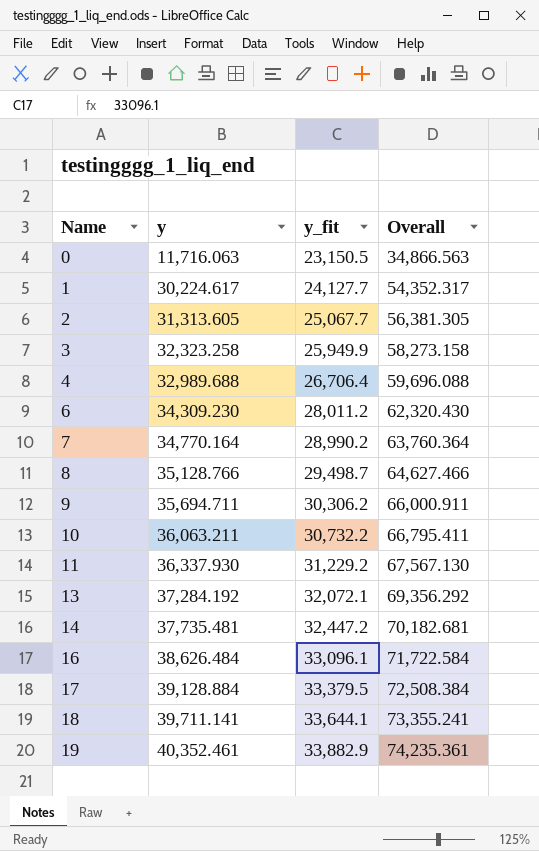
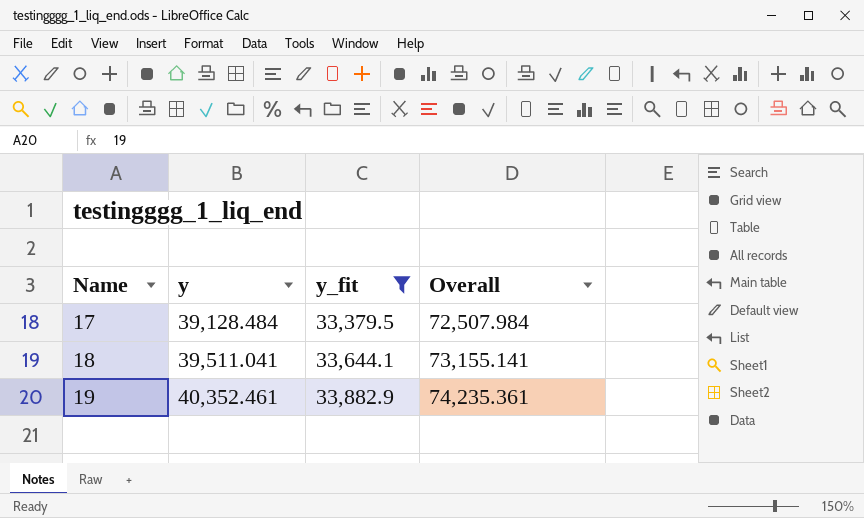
filter: none -> y_fit >= 33,379.5
17 | y: 39,128.884 -> 39,128.484
17 | Overall: 72,508.384 -> 72,507.984
18 | y: 39,711.141 -> 39,511.041
18 | Overall: 73,355.241 -> 73,155.141

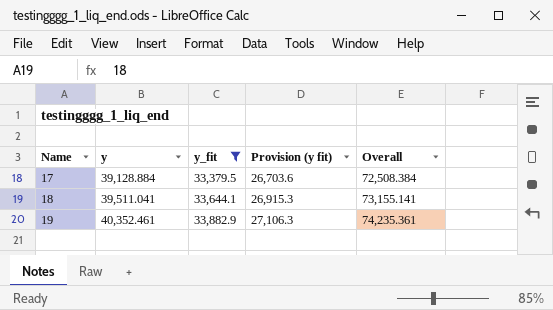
column Provision (y fit) | formula: none -> [y_fit] * 0.8
17 | y: 39,128.484 -> 39,128.884
17 | Overall: 72,507.984 -> 72,508.384

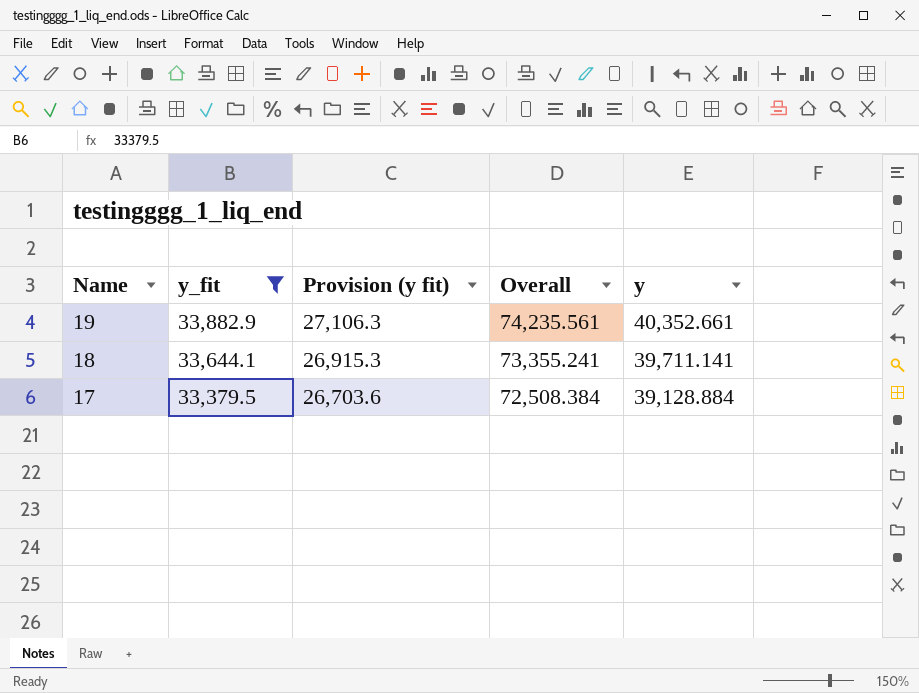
row order: Name ascending -> Name descending
column y | position: 2 -> 5
19 | Overall: 74,235.361 -> 74,235.561
19 | y: 40,352.461 -> 40,352.661
18 | Overall: 73,155.141 -> 73,355.241
18 | y: 39,511.041 -> 39,711.141

